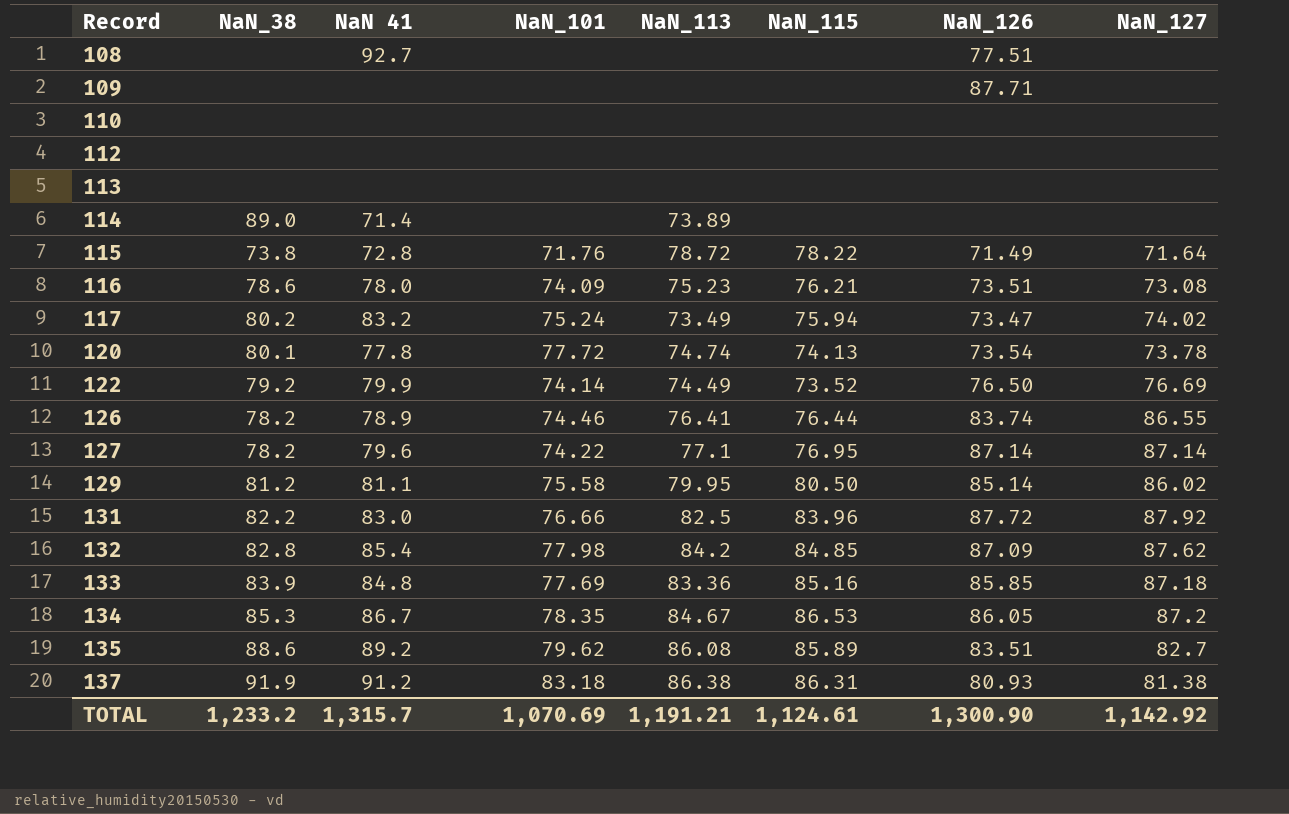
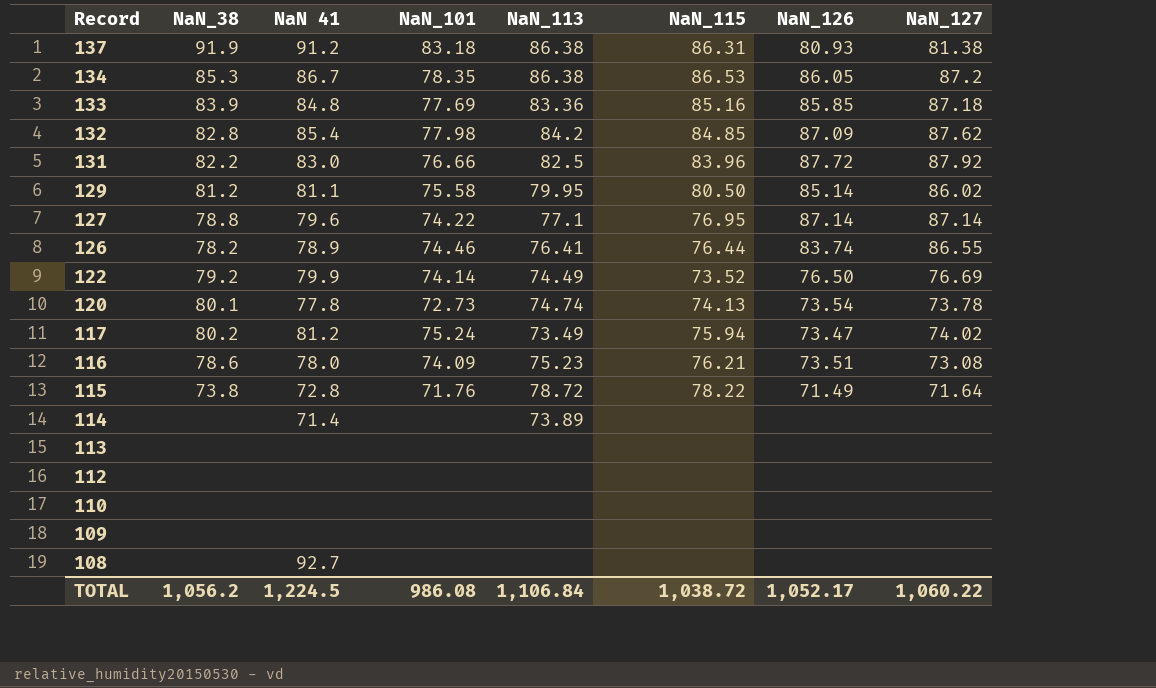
row order: Record ascending -> Record descending
row 135: 88.6 | 89.2 | 79.62 | 86.08 | 85.89 | 83.51 | 82.7 -> none
134 | NaN_113: 84.67 -> 86.38
127 | NaN_38: 78.2 -> 78.8
120 | NaN_101: 77.72 -> 72.73
117 | NaN 41: 83.2 -> 81.2
114 | NaN_38: 89.0 -> none
109 | NaN_126: 87.71 -> none
108 | NaN_126: 77.51 -> none
TOTAL | NaN_38: 1,233.2 -> 1,056.2
TOTAL | NaN 41: 1,315.7 -> 1,224.5
TOTAL | NaN_101: 1,070.69 -> 986.08
TOTAL | NaN_113: 1,191.21 -> 1,106.84
TOTAL | NaN_115: 1,124.61 -> 1,038.72
TOTAL | NaN_126: 1,300.90 -> 1,052.17
TOTAL | NaN_127: 1,142.92 -> 1,060.22

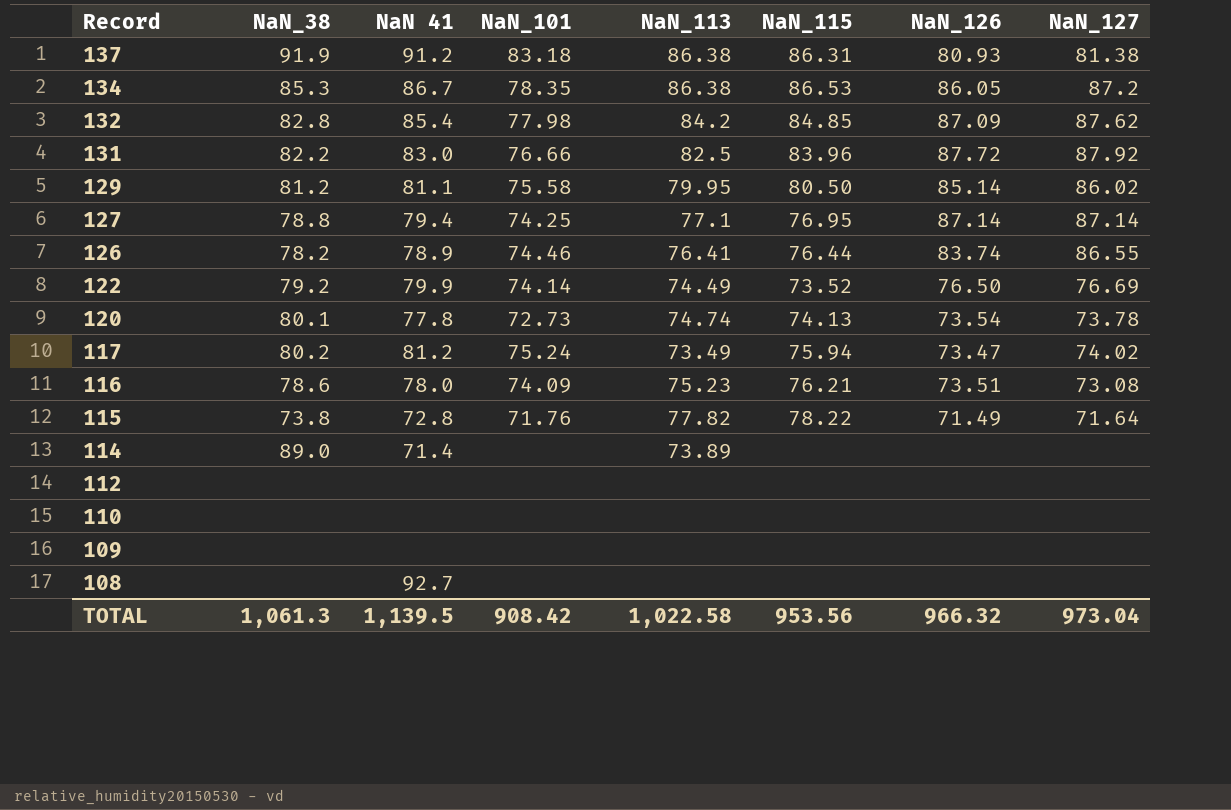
row 133: 83.9 | 84.8 | 77.69 | 83.36 | 85.16 | 85.85 | 87.18 -> none
row 113: none | none | none | none | none | none | none -> none
127 | NaN 41: 79.6 -> 79.4
127 | NaN_101: 74.22 -> 74.25
115 | NaN_113: 78.72 -> 77.82
114 | NaN_38: none -> 89.0
TOTAL | NaN_38: 1,056.2 -> 1,061.3
TOTAL | NaN 41: 1,224.5 -> 1,139.5
TOTAL | NaN_101: 986.08 -> 908.42
TOTAL | NaN_113: 1,106.84 -> 1,022.58
TOTAL | NaN_115: 1,038.72 -> 953.56
TOTAL | NaN_126: 1,052.17 -> 966.32
TOTAL | NaN_127: 1,060.22 -> 973.04

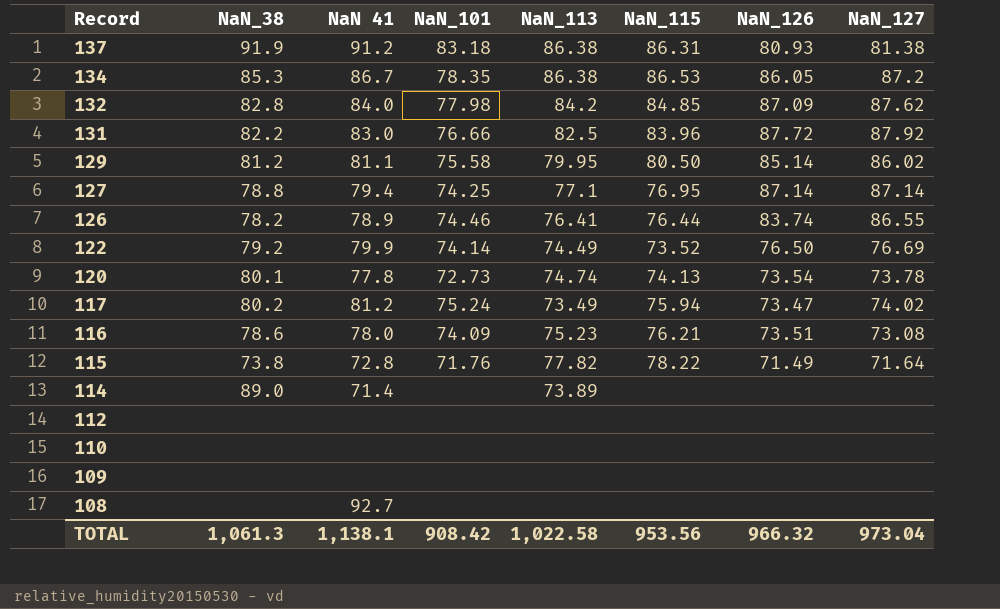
132 | NaN 41: 85.4 -> 84.0
TOTAL | NaN 41: 1,139.5 -> 1,138.1

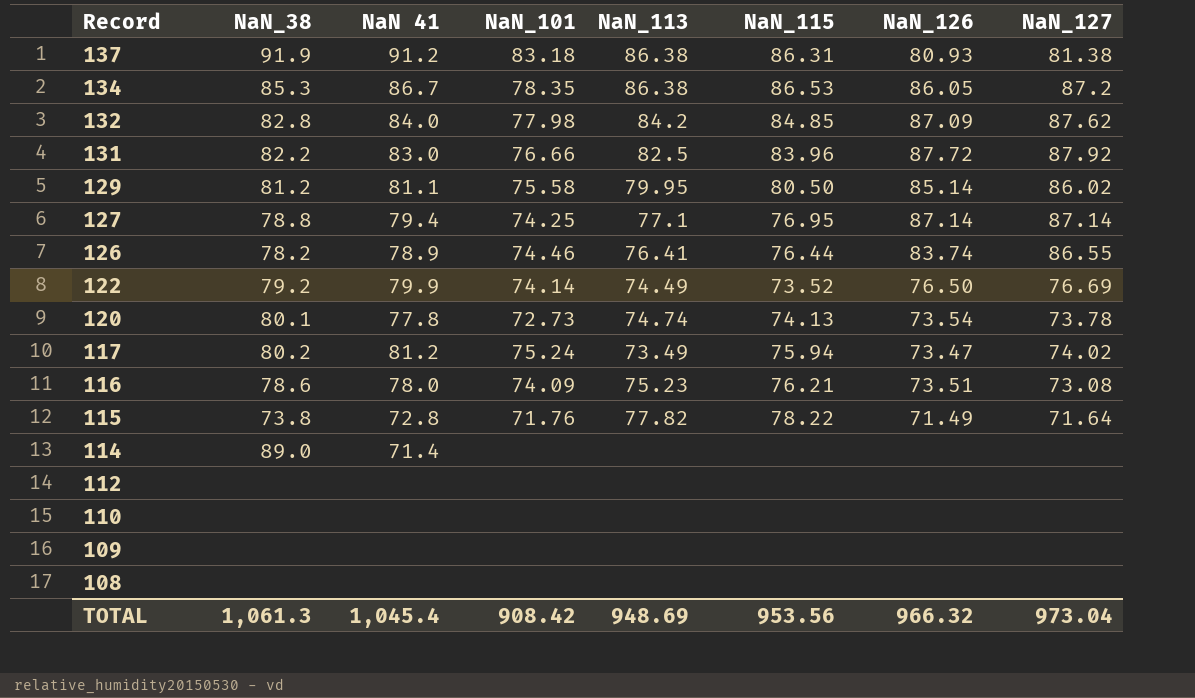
114 | NaN_113: 73.89 -> none
108 | NaN 41: 92.7 -> none
TOTAL | NaN 41: 1,138.1 -> 1,045.4
TOTAL | NaN_113: 1,022.58 -> 948.69

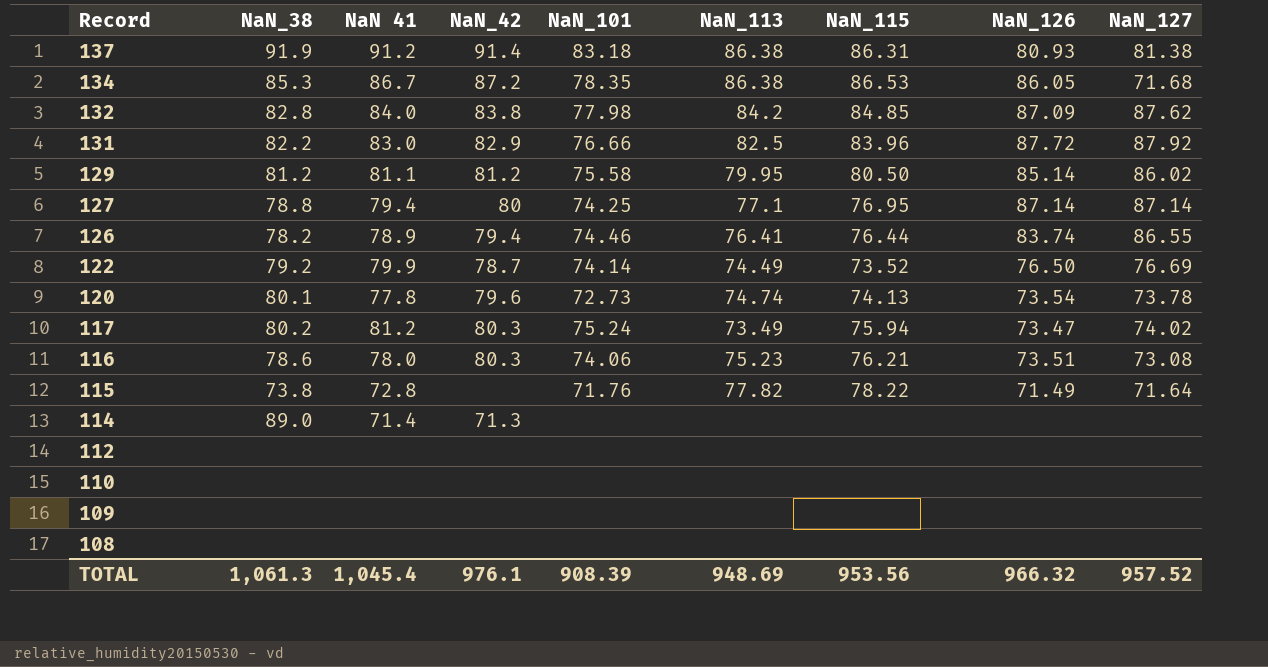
column NaN_42 | position: none -> 4
134 | NaN_127: 87.2 -> 71.68
116 | NaN_101: 74.09 -> 74.06
TOTAL | NaN_101: 908.42 -> 908.39
TOTAL | NaN_127: 973.04 -> 957.52

